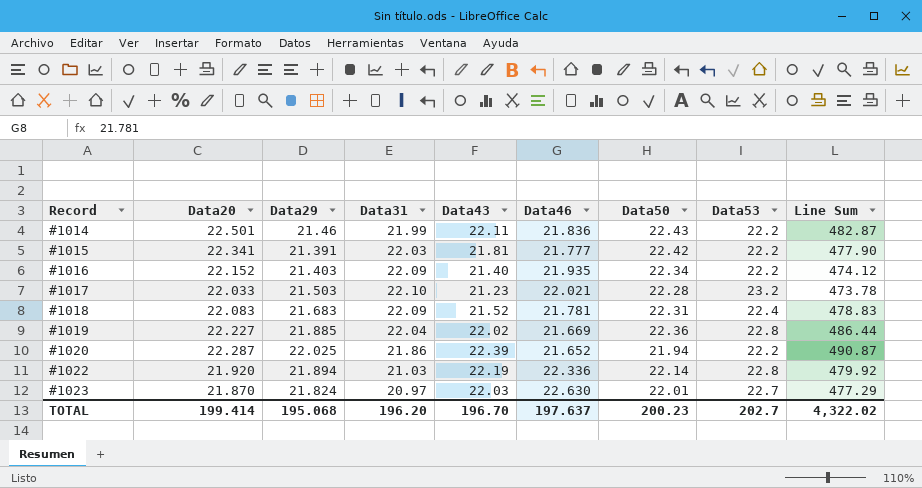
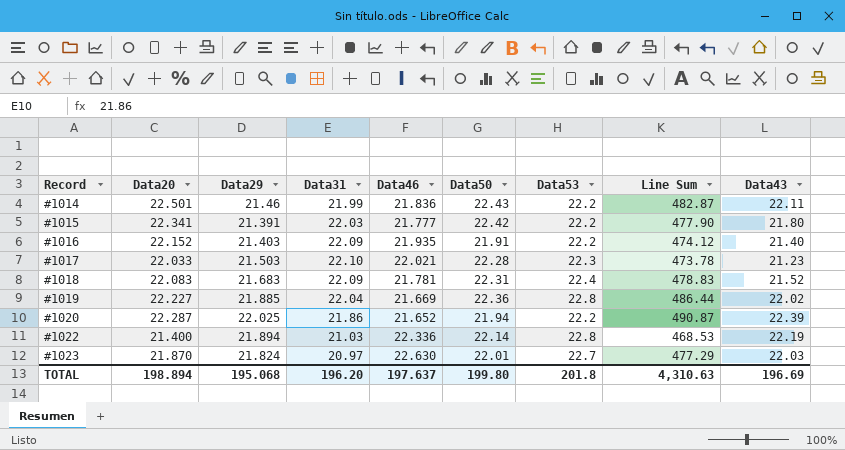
column Data43 | position: 5 -> 9
#1015 | Data43: 21.81 -> 21.80
#1016 | Data50: 22.34 -> 21.91
#1017 | Data53: 23.2 -> 22.3
#1022 | Data20: 21.920 -> 21.400
#1022 | Line Sum: 479.92 -> 468.53
TOTAL | Data20: 199.414 -> 198.894
TOTAL | Data50: 200.23 -> 199.80
TOTAL | Data53: 202.7 -> 201.8
TOTAL | Line Sum: 4,322.02 -> 4,310.63
TOTAL | Data43: 196.70 -> 196.69

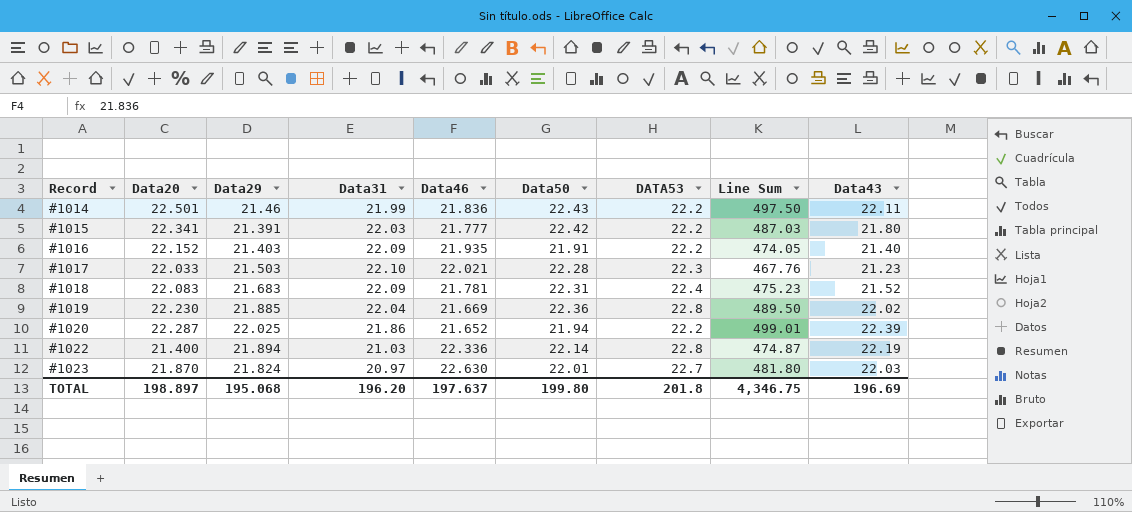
column name: Data53 -> DATA53
column Line Sum | formula: [Data20] * [Data29] -> [Data20] * [Data43]
#1019 | Data20: 22.227 -> 22.230
TOTAL | Data20: 198.894 -> 198.897
TOTAL | Line Sum: 4,310.63 -> 4,346.75

